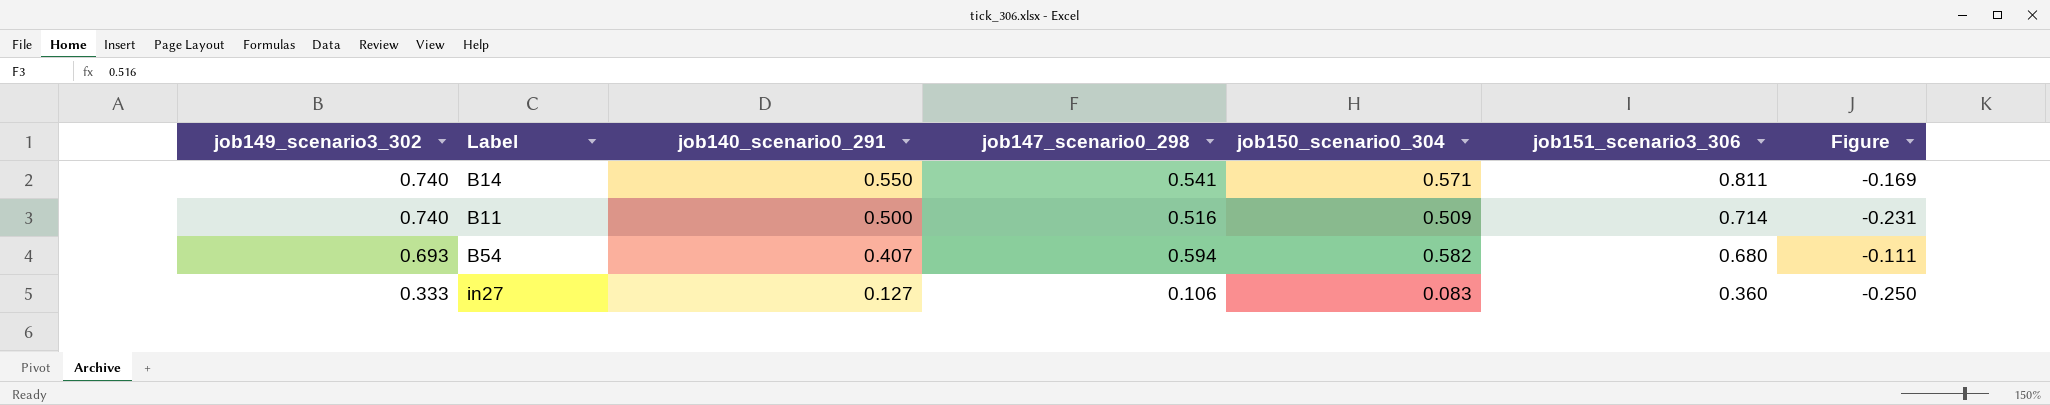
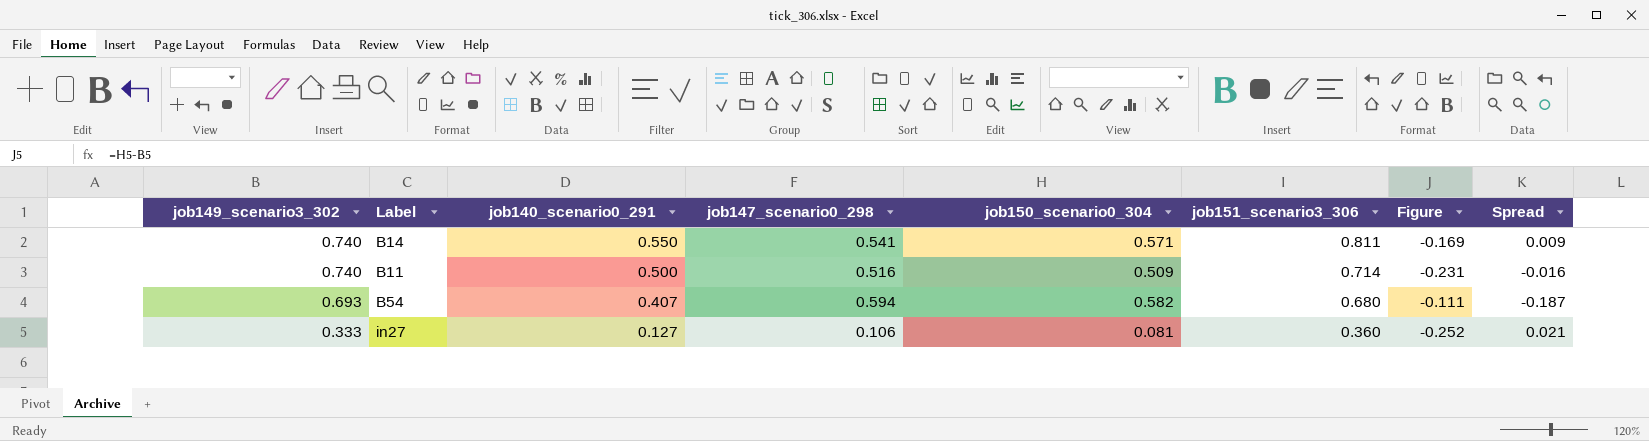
column Spread | formula: none -> [job140_scenario0_291] - [job147_scenario0_298]
in27 | job150_scenario0_304: 0.083 -> 0.081
in27 | Figure: -0.250 -> -0.252

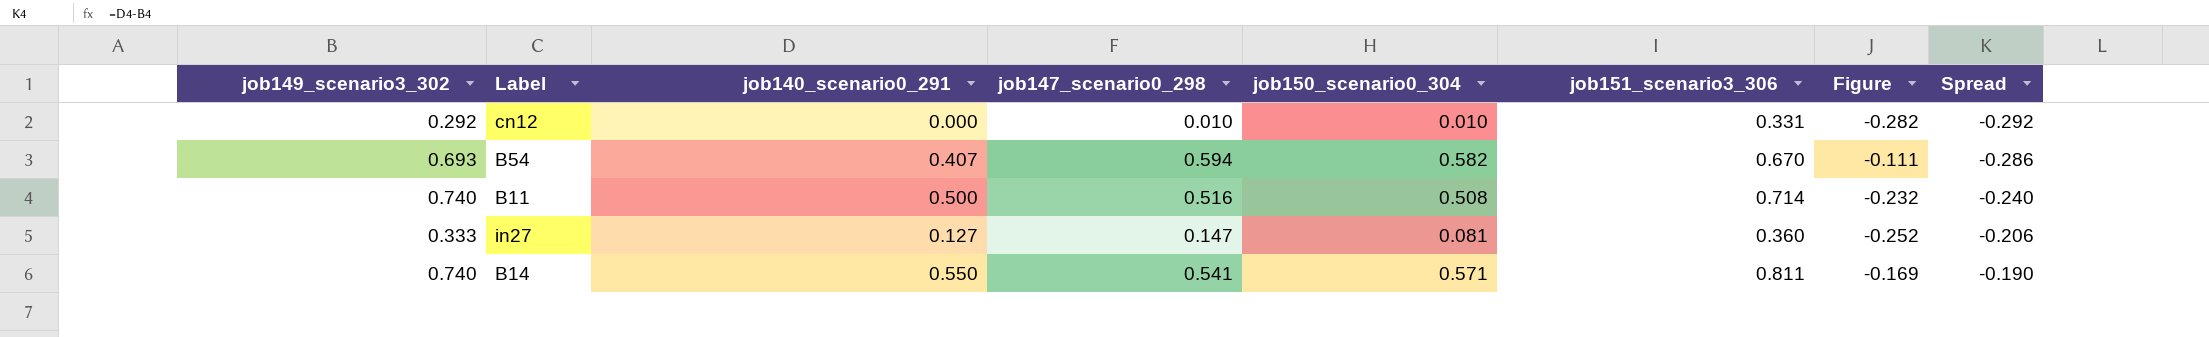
row order: job149_scenario3_302 descending -> Spread ascending
column Spread | formula: [job140_scenario0_291] - [job147_scenario0_298] -> [job140_scenario0_291] - [job149_scenario3_302]
row cn12: none -> 0.292 | 0.000 | 0.010 | 0.010 | 0.331 | -0.282 | -0.292
B54 | job151_scenario3_306: 0.680 -> 0.670
B11 | job150_scenario0_304: 0.509 -> 0.508
B11 | Figure: -0.231 -> -0.232
in27 | job147_scenario0_298: 0.106 -> 0.147

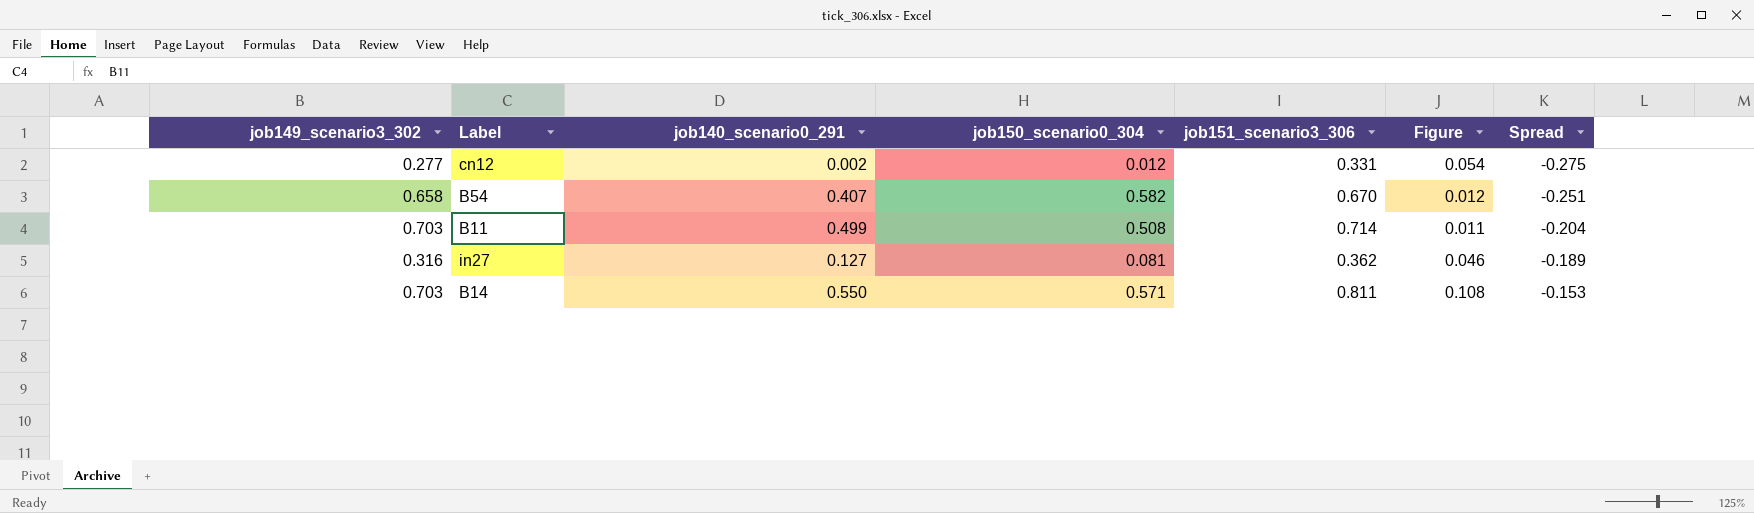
column job147_scenario0_298 | position: 4 -> none
column Figure | formula: [job150_scenario0_304] - [job149_scenario3_302] -> [job151_scenario3_306] - [job149_scenario3_302]
cn12 | job149_scenario3_302: 0.292 -> 0.277
cn12 | job140_scenario0_291: 0.000 -> 0.002
cn12 | job150_scenario0_304: 0.010 -> 0.012
cn12 | Spread: -0.292 -> -0.275
B54 | job149_scenario3_302: 0.693 -> 0.658
B54 | Spread: -0.286 -> -0.251
B11 | job149_scenario3_302: 0.740 -> 0.703
B11 | job140_scenario0_291: 0.500 -> 0.499
B11 | Spread: -0.240 -> -0.204
in27 | job149_scenario3_302: 0.333 -> 0.316
in27 | job151_scenario3_306: 0.360 -> 0.362
in27 | Spread: -0.206 -> -0.189
B14 | job149_scenario3_302: 0.740 -> 0.703
B14 | Spread: -0.190 -> -0.153

